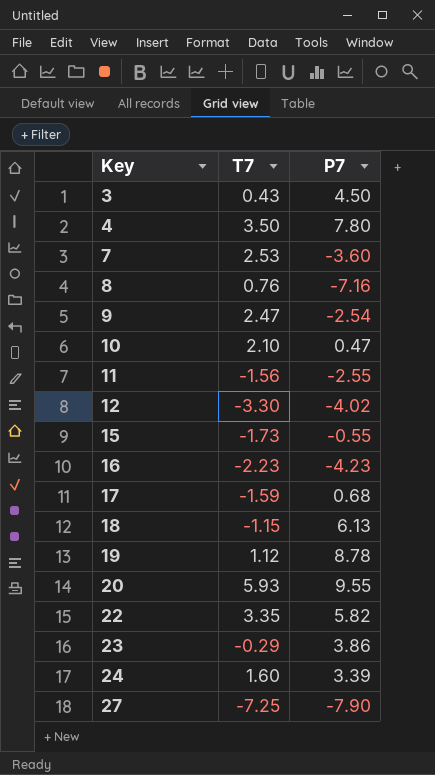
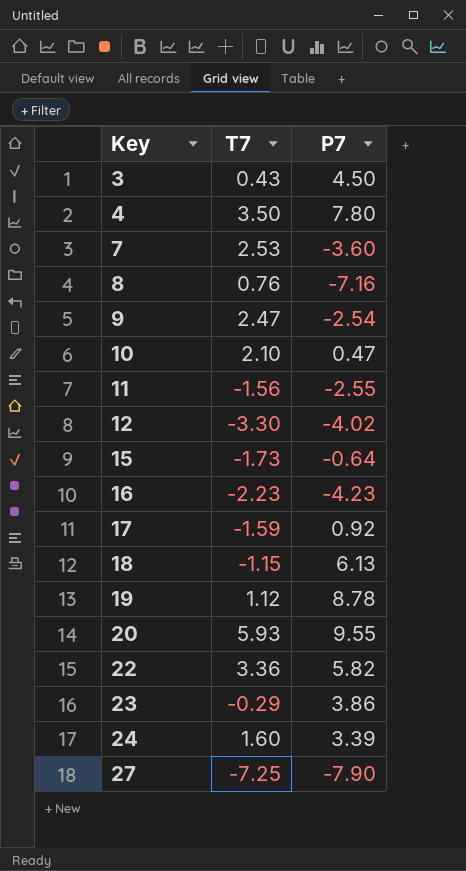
15 | P7: -0.55 -> -0.64
17 | P7: 0.68 -> 0.92
22 | T7: 3.35 -> 3.36

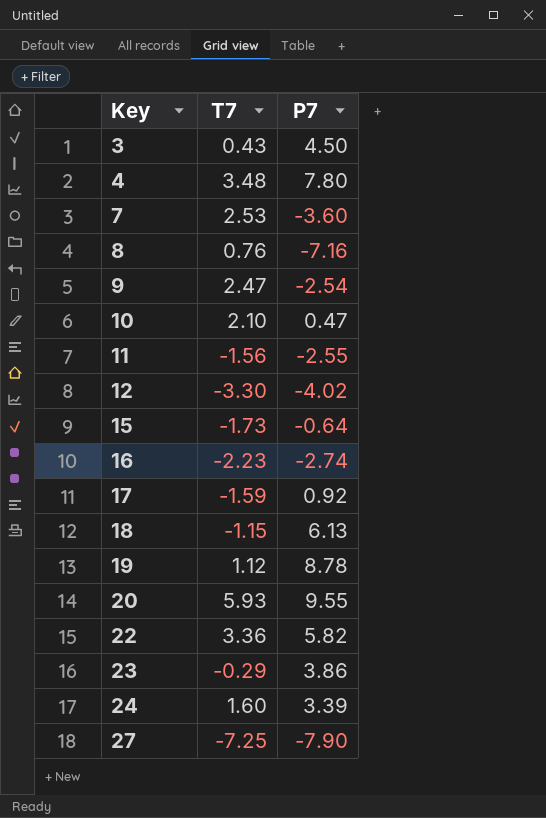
4 | T7: 3.50 -> 3.48
16 | P7: -4.23 -> -2.74

